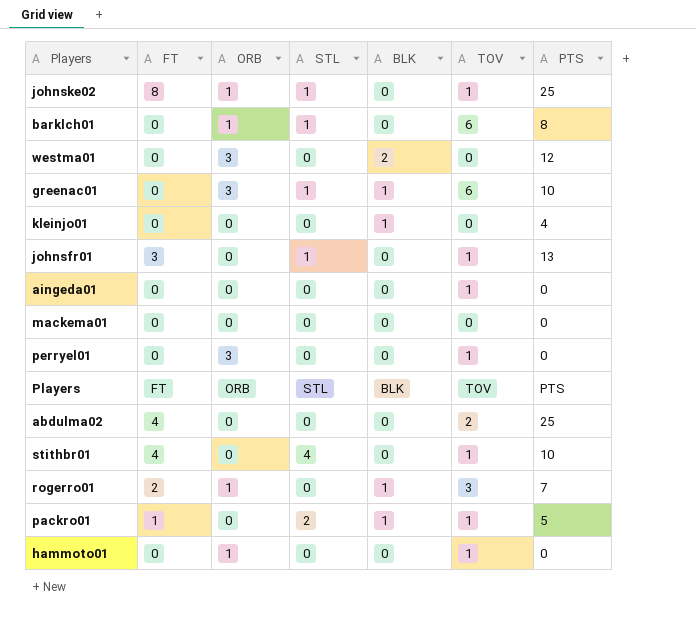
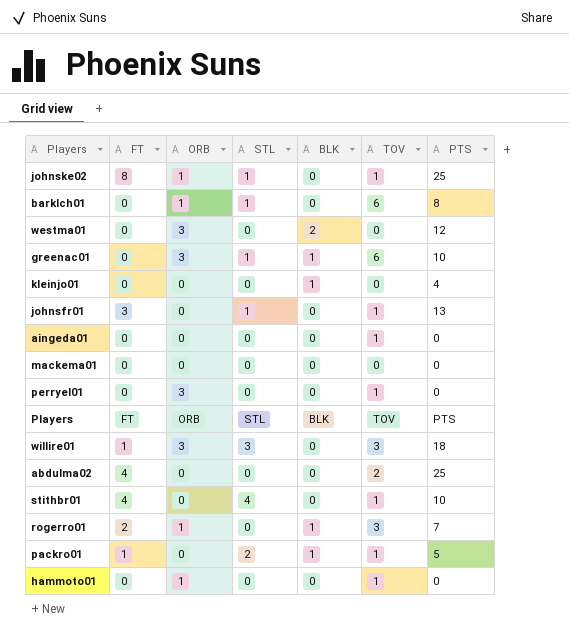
row willire01: none -> 1 | 3 | 3 | 0 | 3 | 18

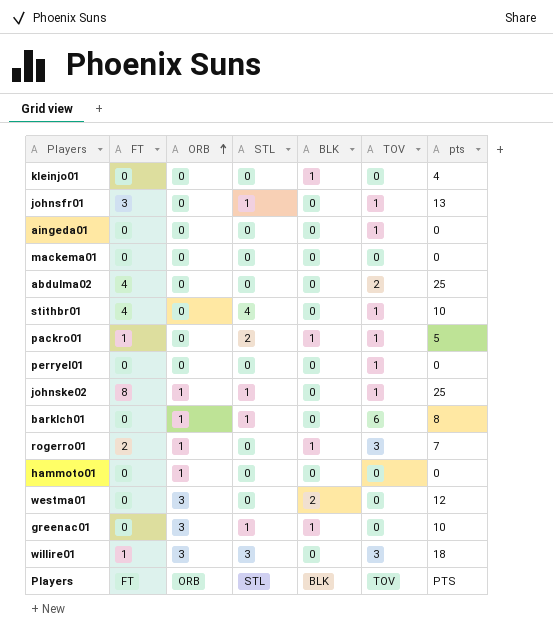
row order: none -> ORB ascending
column name: PTS -> pts
perryel01 | ORB: 3 -> 0
hammoto01 | TOV: 1 -> 0
greenac01 | TOV: 6 -> 0

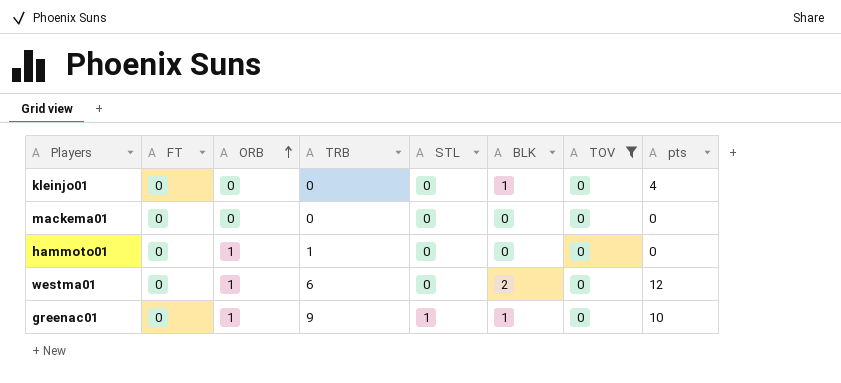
filter: none -> TOV = 0
column TRB | position: none -> 4
westma01 | ORB: 3 -> 1
greenac01 | ORB: 3 -> 1

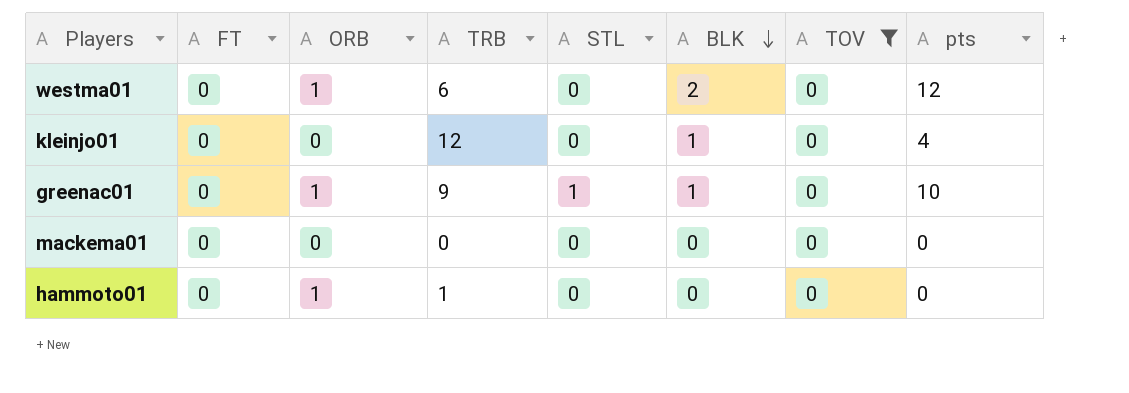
row order: ORB ascending -> BLK descending
kleinjo01 | TRB: 0 -> 12

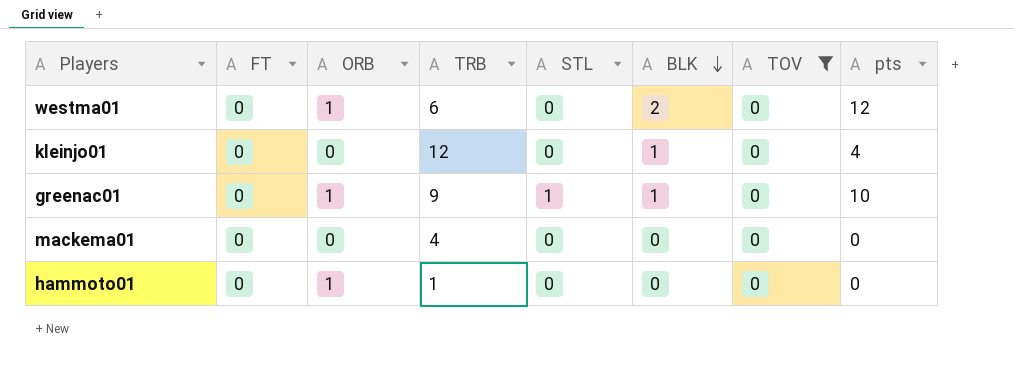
mackema01 | TRB: 0 -> 4

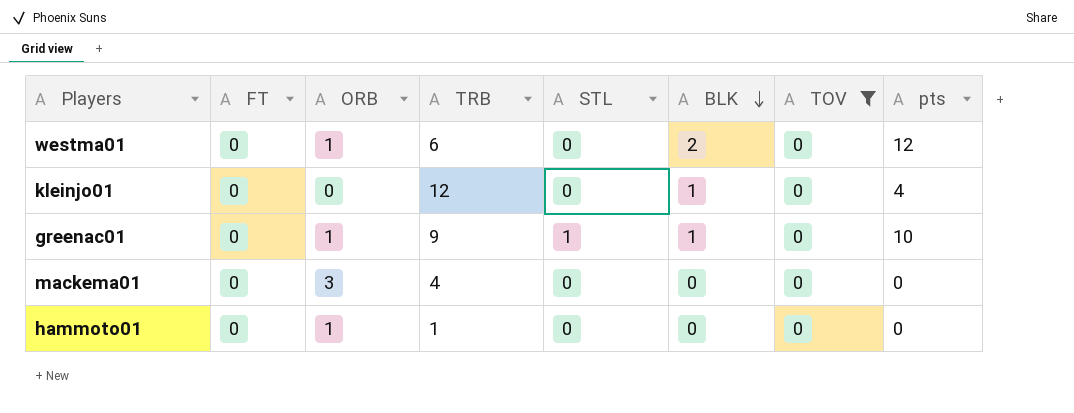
mackema01 | ORB: 0 -> 3

